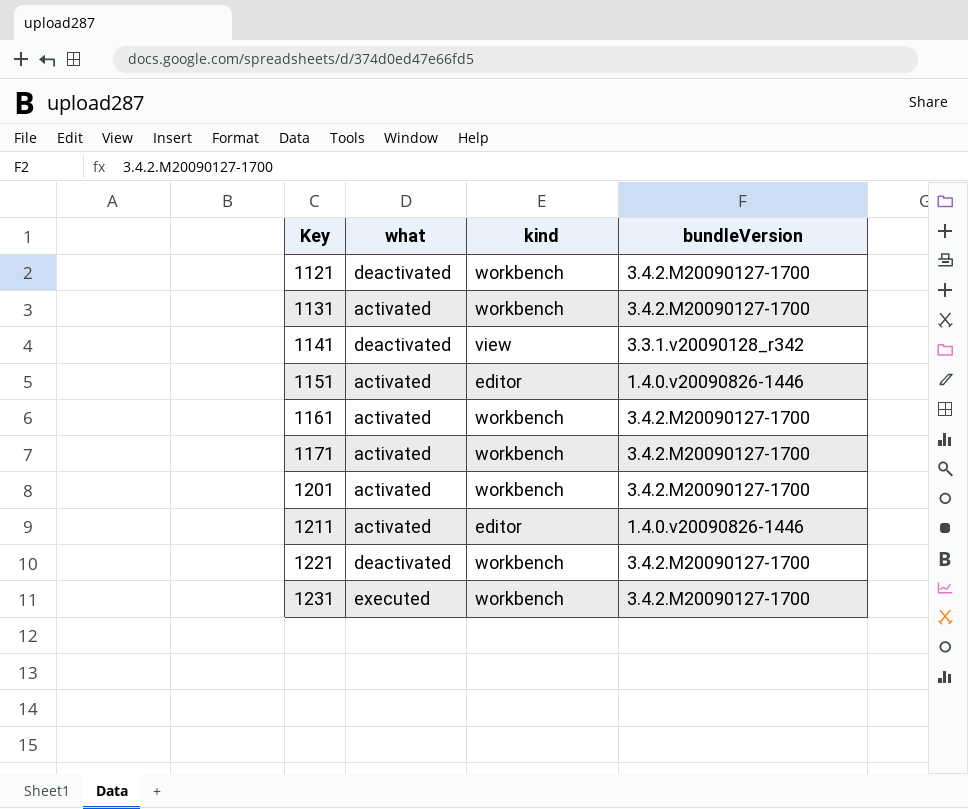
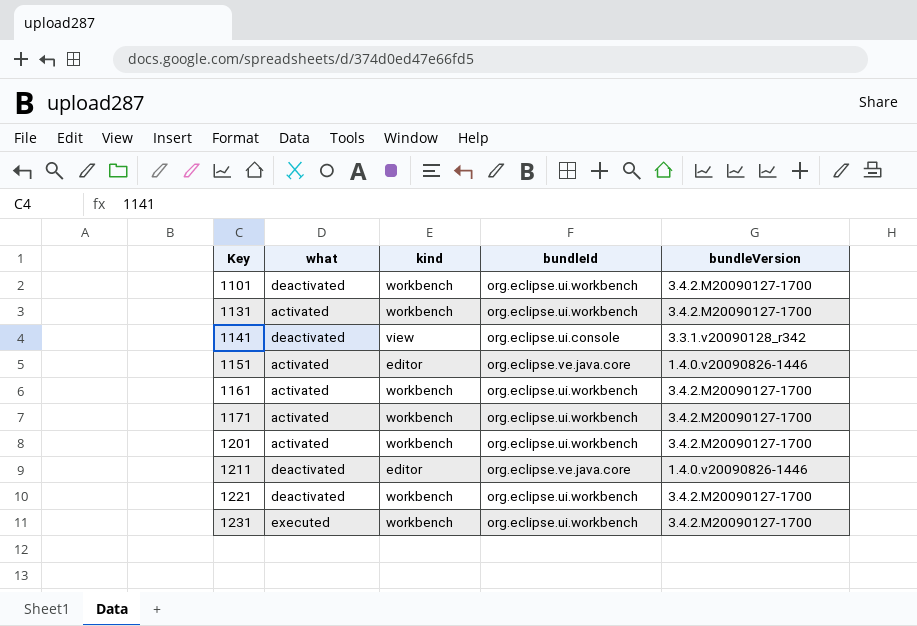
column bundleId | position: none -> 4
row 1121: deactivated | workbench | 3.4.2.M20090127-1700 -> none
row 1101: none -> deactivated | workbench | org.eclipse.ui.workbench | 3.4.2.M20090127-1700
1211 | what: activated -> deactivated

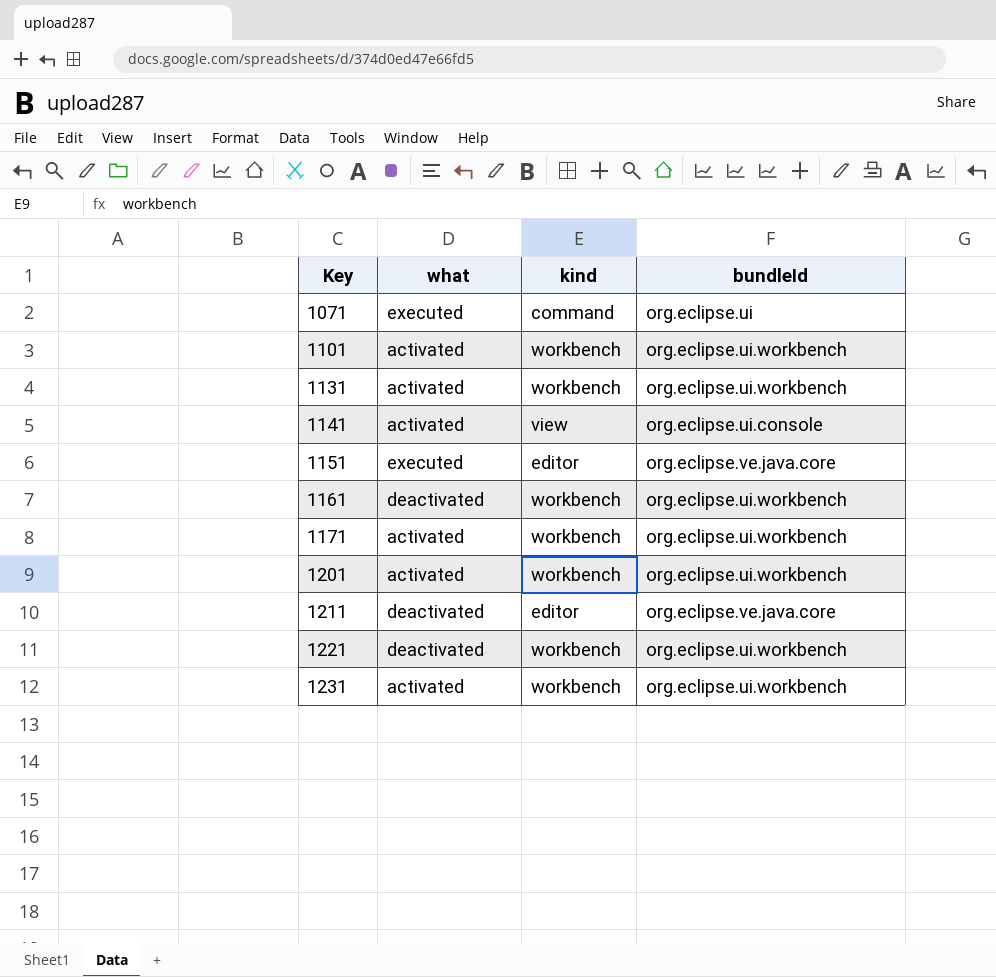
column bundleVersion | position: 5 -> none
row 1071: none -> executed | command | org.eclipse.ui
1101 | what: deactivated -> activated
1141 | what: deactivated -> activated
1151 | what: activated -> executed
1161 | what: activated -> deactivated
1231 | what: executed -> activated

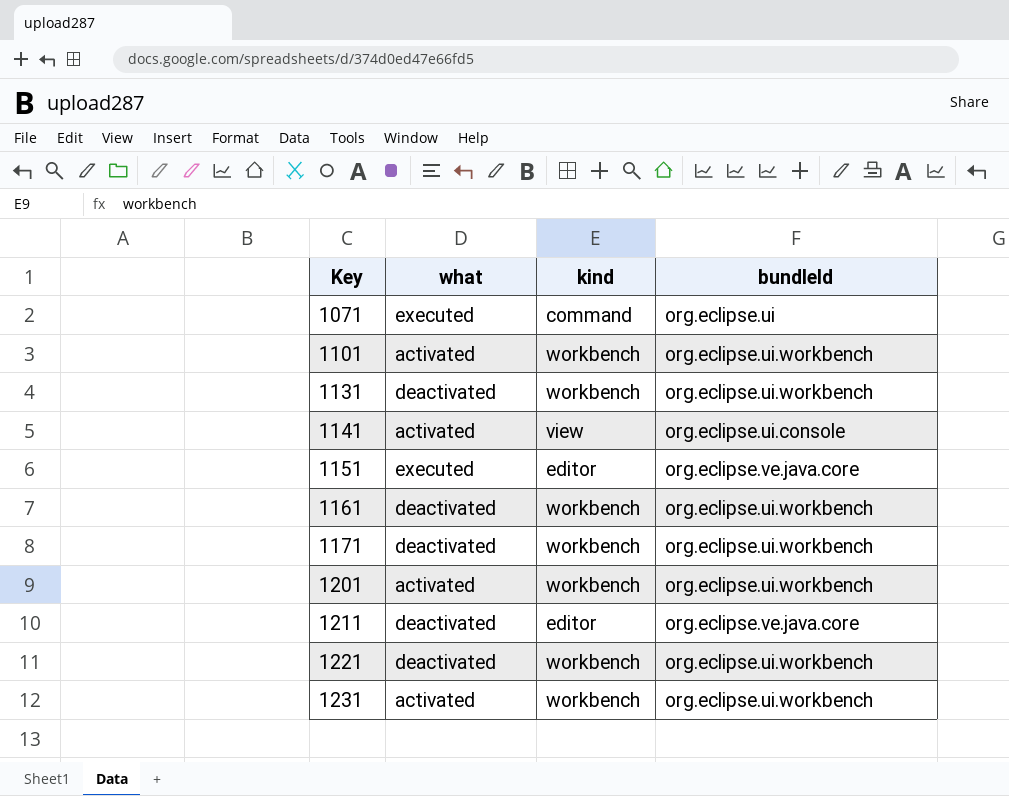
1131 | what: activated -> deactivated
1171 | what: activated -> deactivated

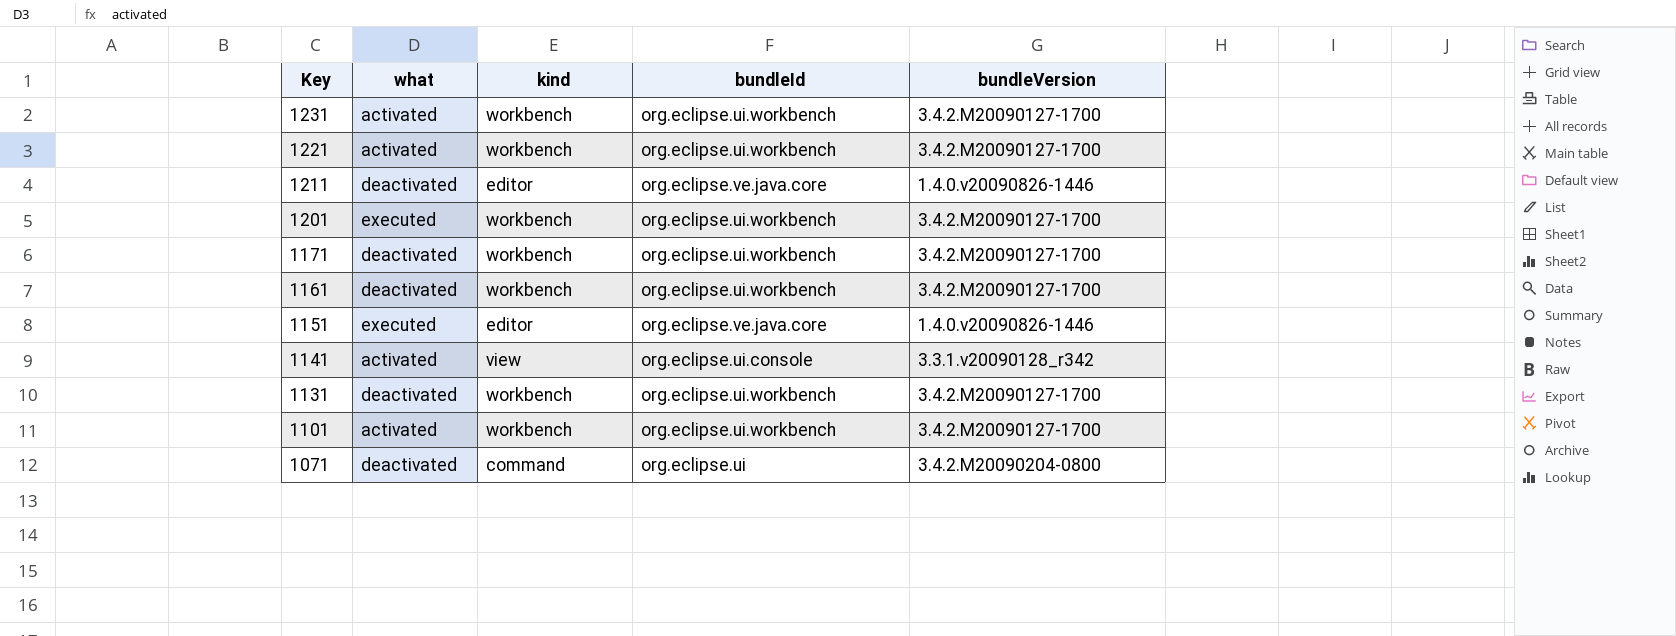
row order: Key ascending -> Key descending
column bundleVersion | position: none -> 5
1221 | what: deactivated -> activated
1201 | what: activated -> executed
1071 | what: executed -> deactivated

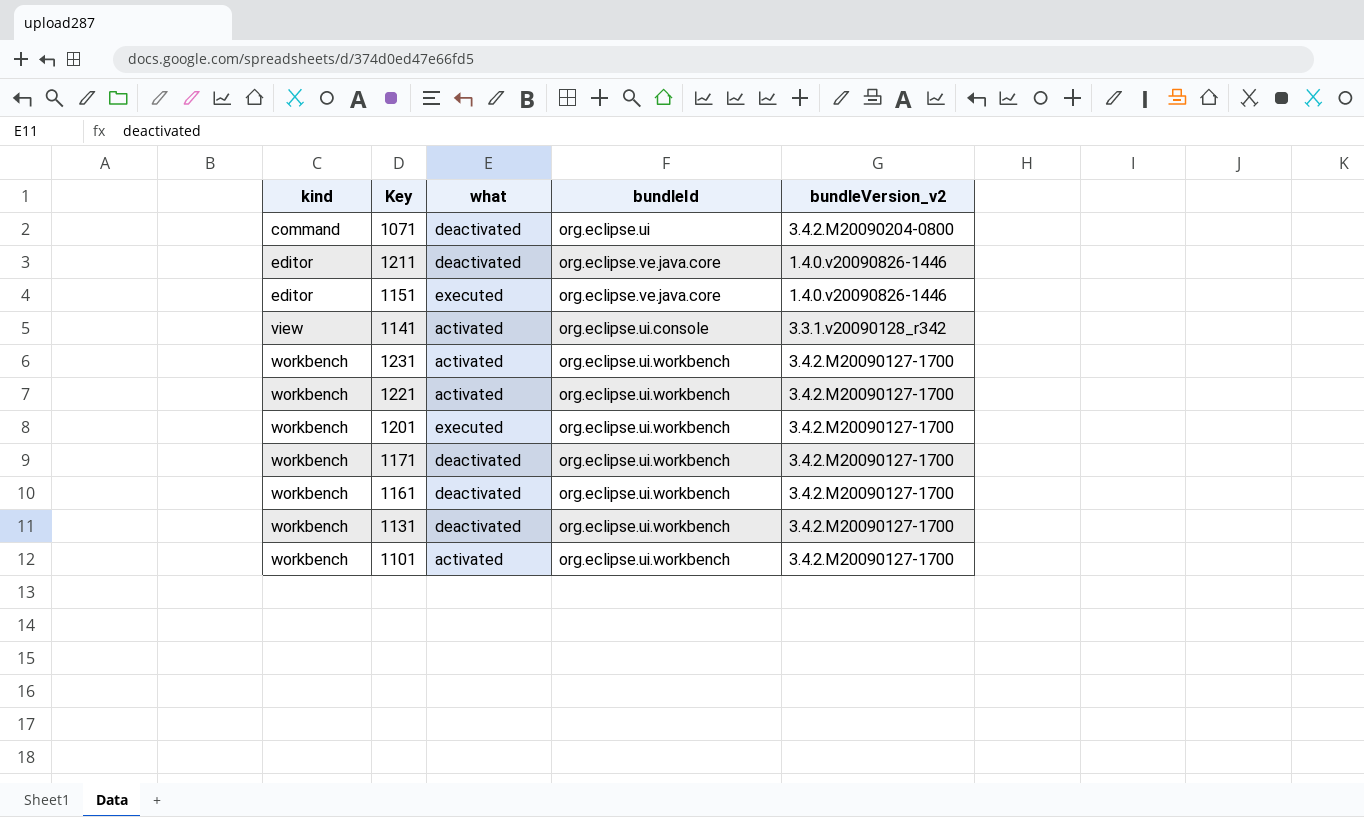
row order: Key descending -> kind ascending
column kind | position: 3 -> 1
column name: bundleVersion -> bundleVersion_v2

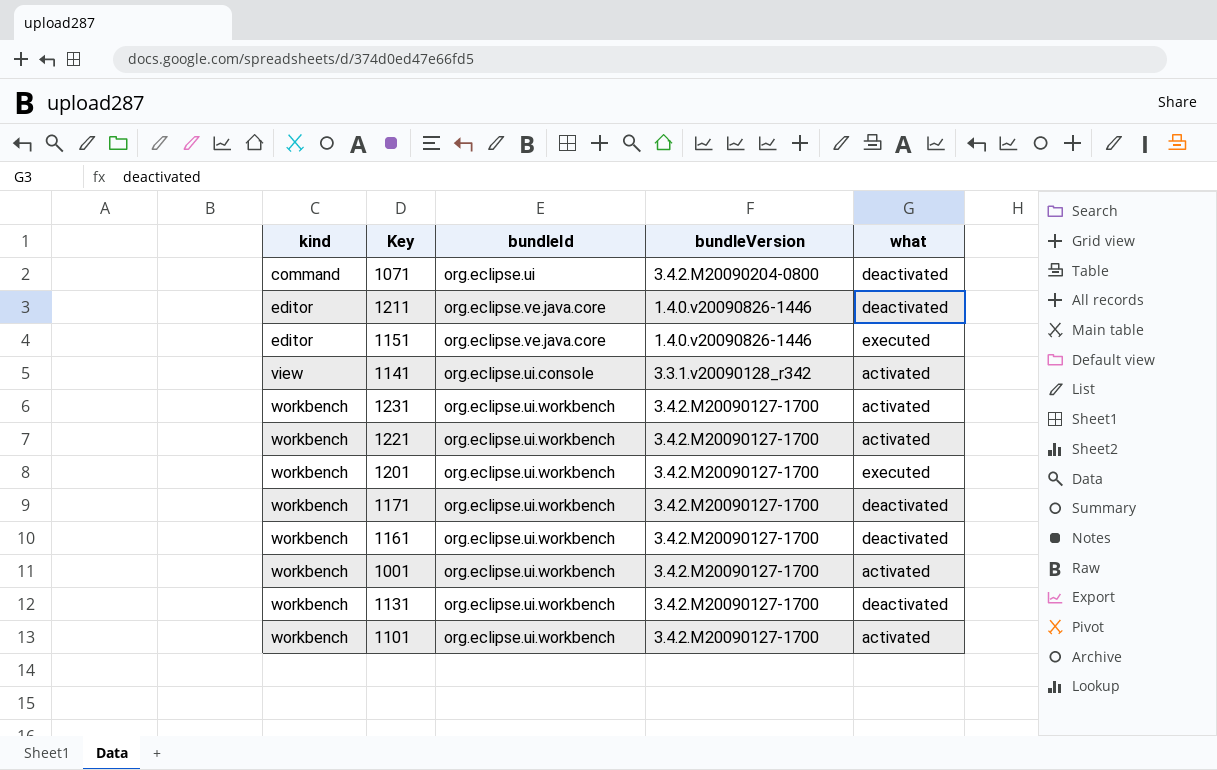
column name: bundleVersion_v2 -> bundleVersion
column what | position: 3 -> 5
row 1001: none -> workbench | org.eclipse.ui.workbench | 3.4.2.M20090127-1700 | activated

